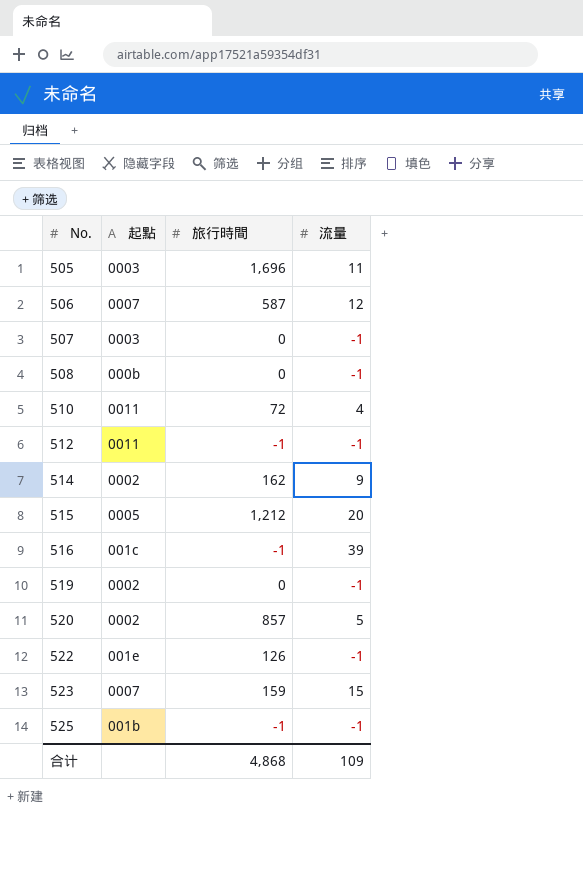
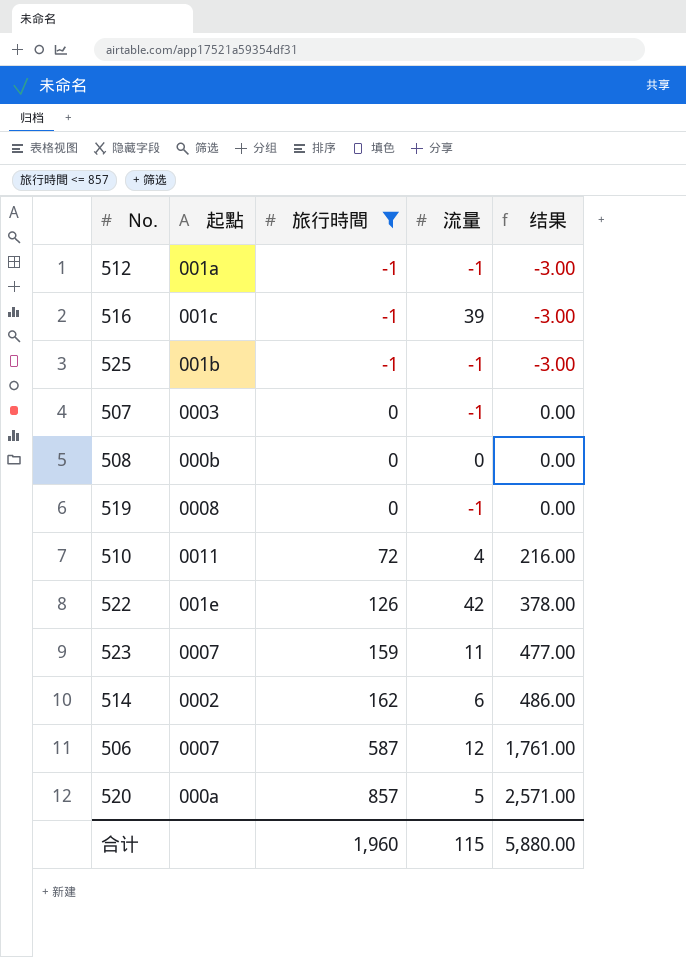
filter: none -> 旅行時間 <= 857
row order: No. ascending -> 旅行時間 ascending
column 结果 | formula: none -> [旅行時間] * 3
512 | 起點: 0011 -> 001a
508 | 流量: -1 -> 0
519 | 起點: 0002 -> 0008
522 | 流量: -1 -> 42
523 | 流量: 15 -> 11
514 | 流量: 9 -> 6
520 | 起點: 0002 -> 000a
合计 | 旅行時間: 4,868 -> 1,960
合计 | 流量: 109 -> 115

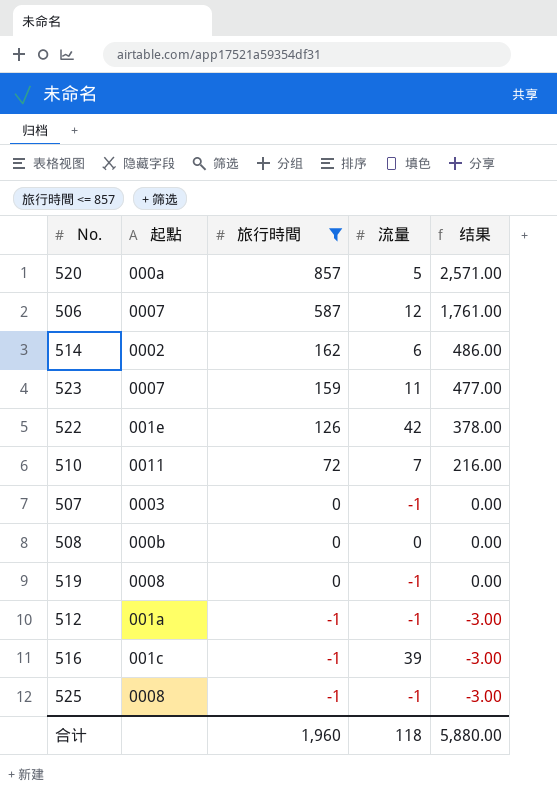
row order: 旅行時間 ascending -> 旅行時間 descending
510 | 流量: 4 -> 7
525 | 起點: 001b -> 0008
合计 | 流量: 115 -> 118

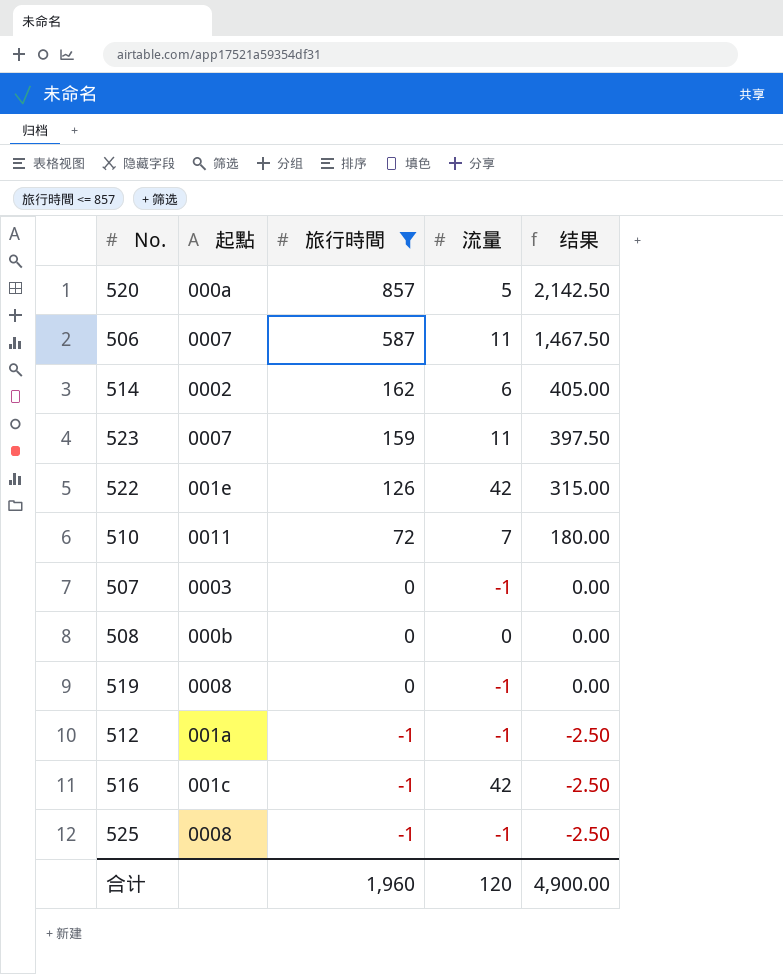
column 结果 | formula: [旅行時間] * 3 -> [旅行時間] * 2.5
506 | 流量: 12 -> 11
516 | 流量: 39 -> 42
合计 | 流量: 118 -> 120
合计 | 结果: 5,880.00 -> 4,900.00

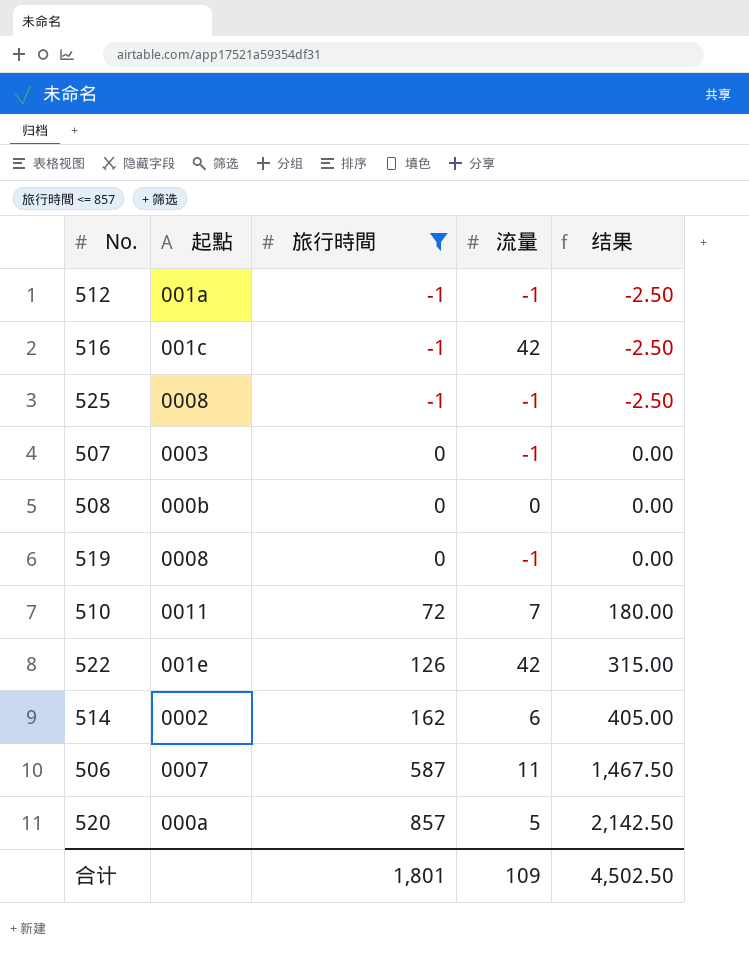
row order: 旅行時間 descending -> 旅行時間 ascending
row 523: 0007 | 159 | 11 | 397.50 -> none
合计 | 旅行時間: 1,960 -> 1,801
合计 | 流量: 120 -> 109
合计 | 结果: 4,900.00 -> 4,502.50

